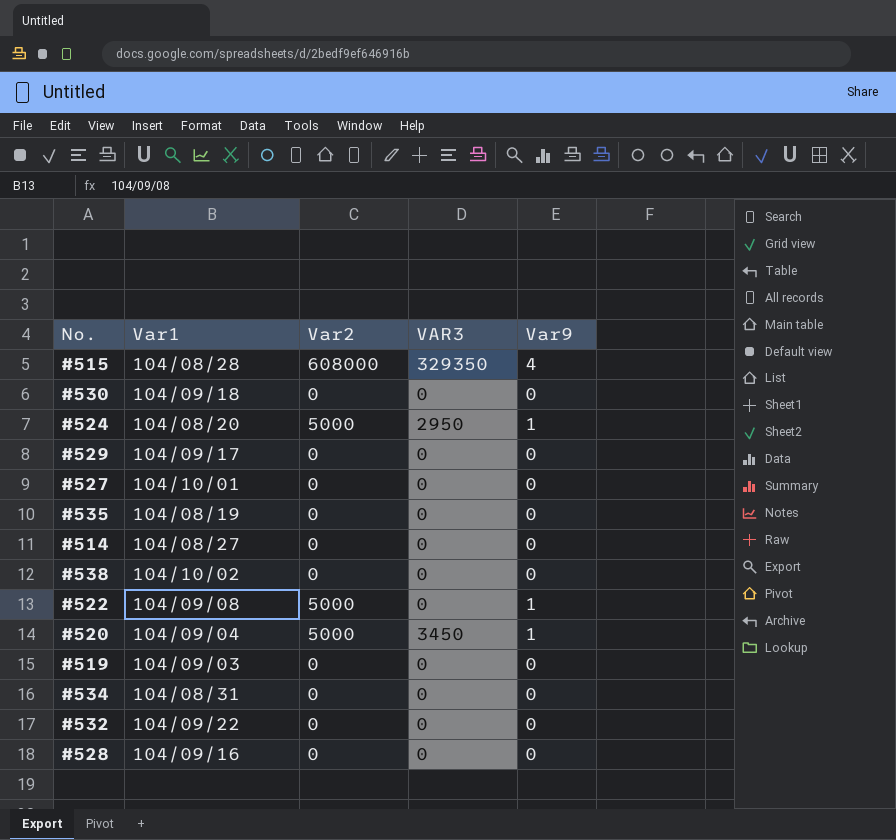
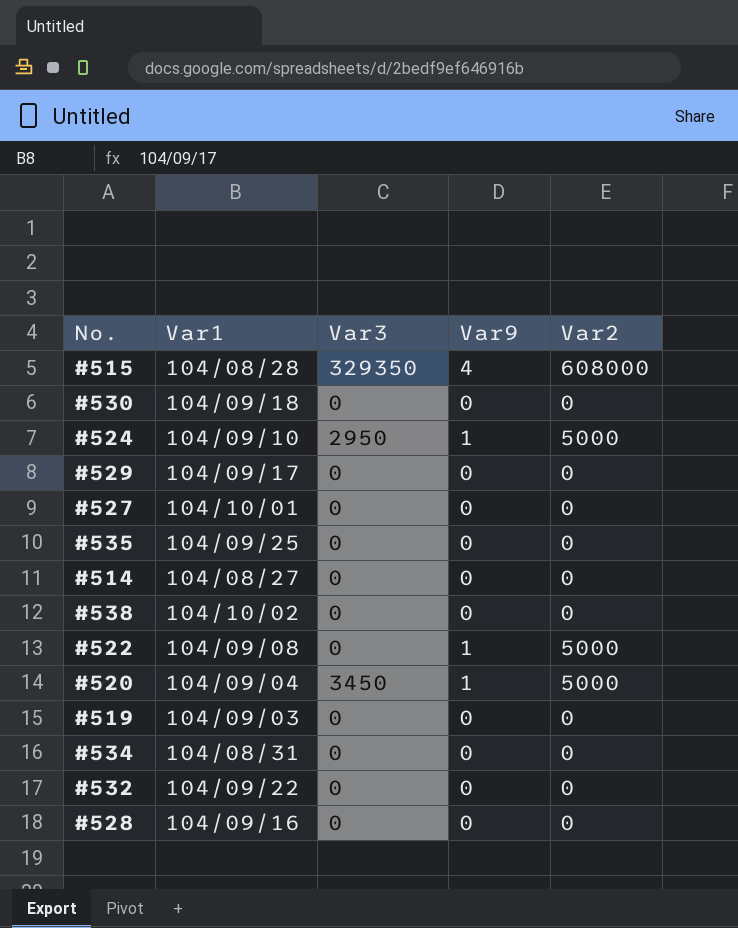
column name: VAR3 -> Var3
column Var2 | position: 3 -> 5
#524 | Var1: 104/08/20 -> 104/09/10
#535 | Var1: 104/08/19 -> 104/09/25

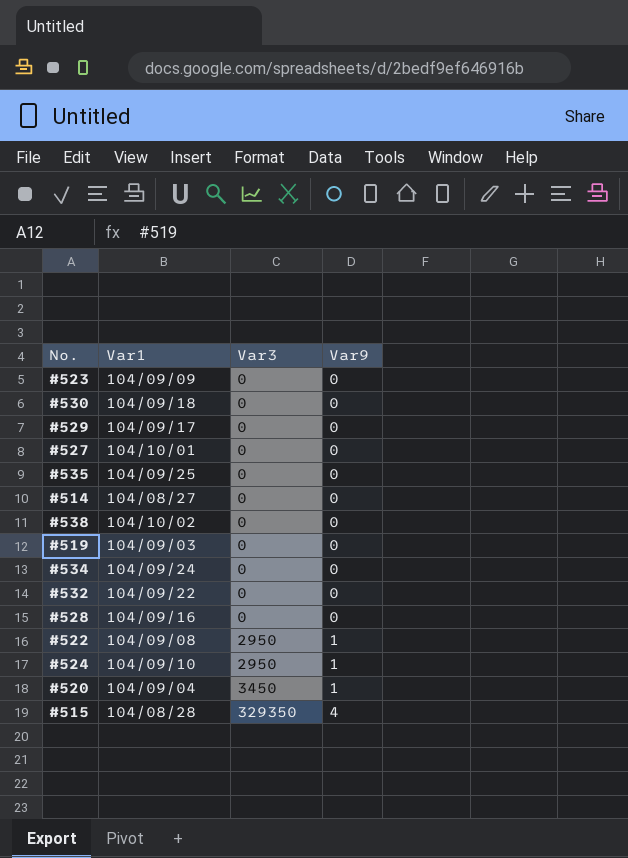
row order: none -> Var3 ascending
column Var2 | position: 5 -> none
row #523: none -> 104/09/09 | 0 | 0
#534 | Var1: 104/08/31 -> 104/09/24
#522 | Var3: 0 -> 2950

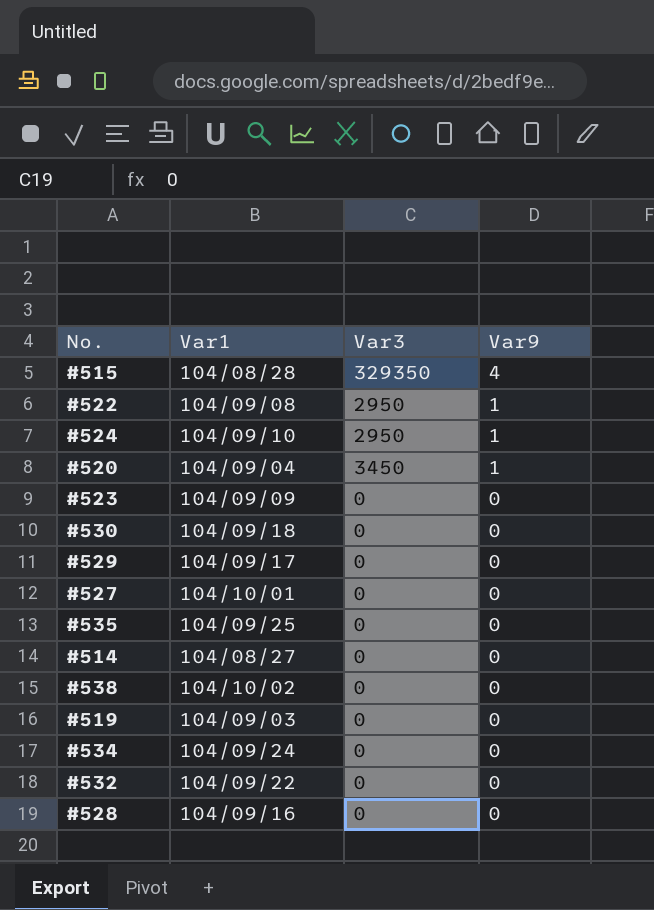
row order: Var3 ascending -> Var9 descending

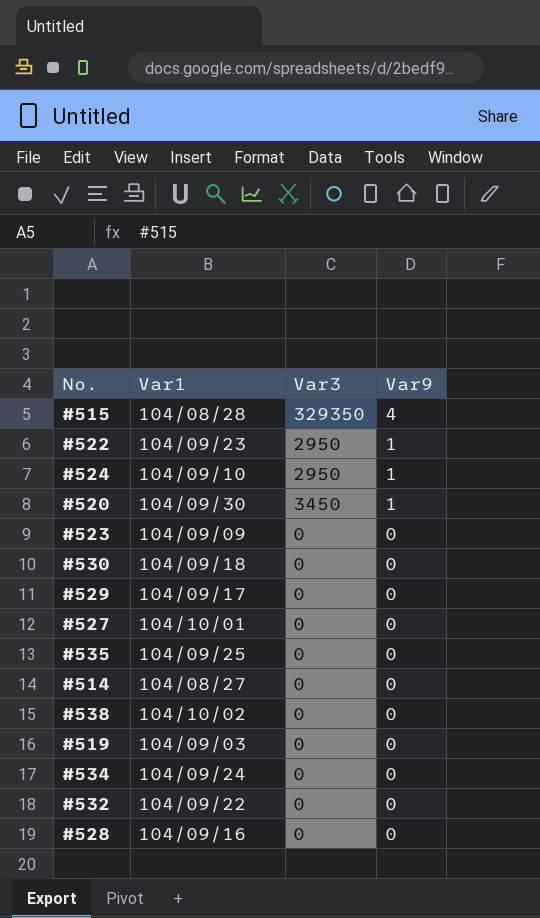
#522 | Var1: 104/09/08 -> 104/09/23
#520 | Var1: 104/09/04 -> 104/09/30

